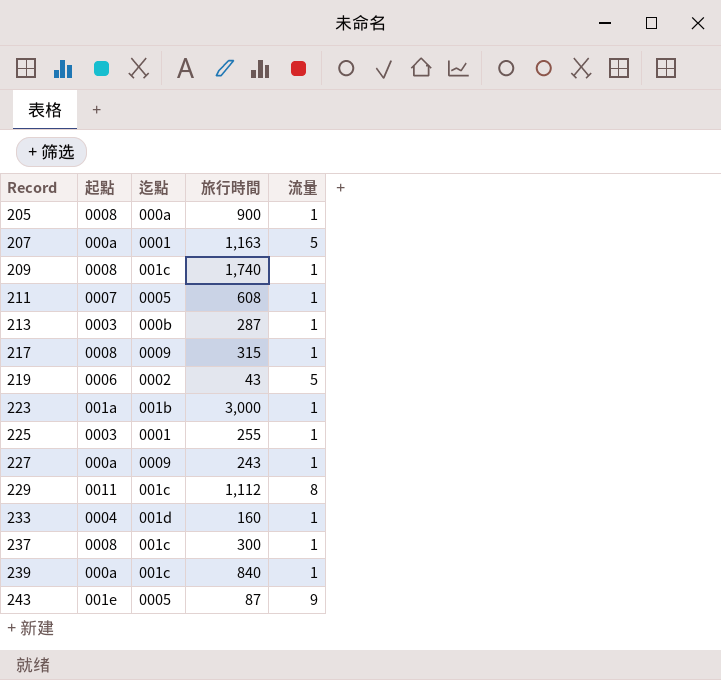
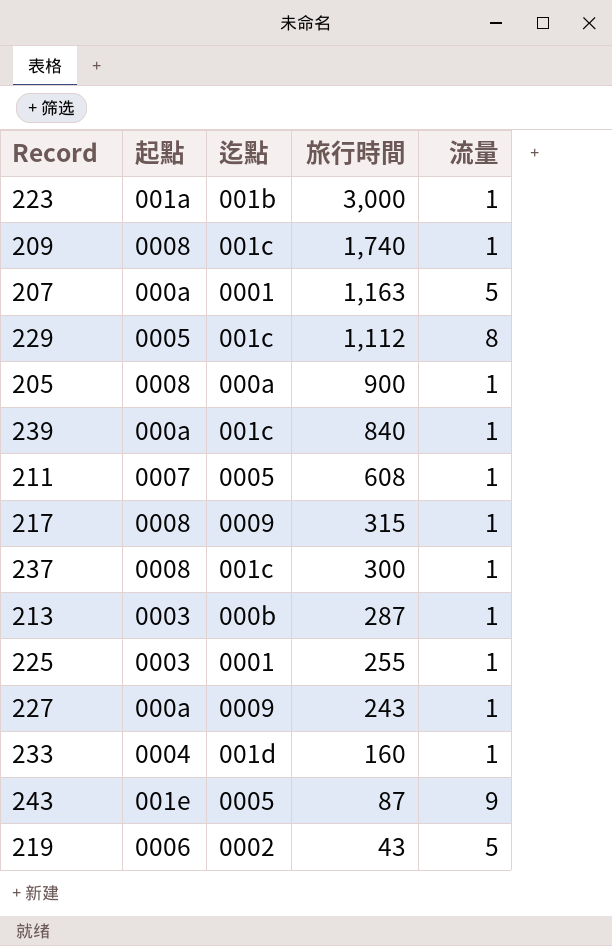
row order: Record ascending -> 旅行時間 descending
229 | 起點: 0011 -> 0005

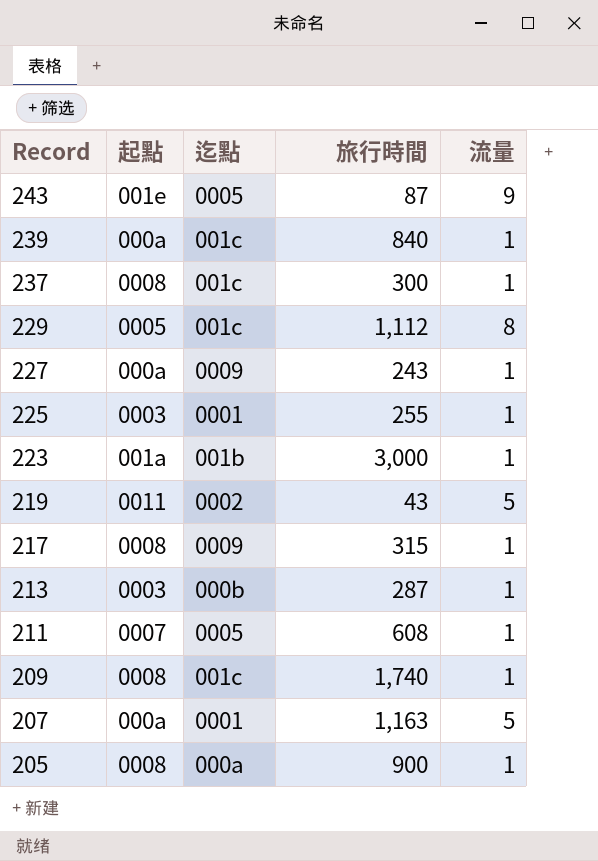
row order: 旅行時間 descending -> Record descending
row 233: 0004 | 001d | 160 | 1 -> none
219 | 起點: 0006 -> 0011

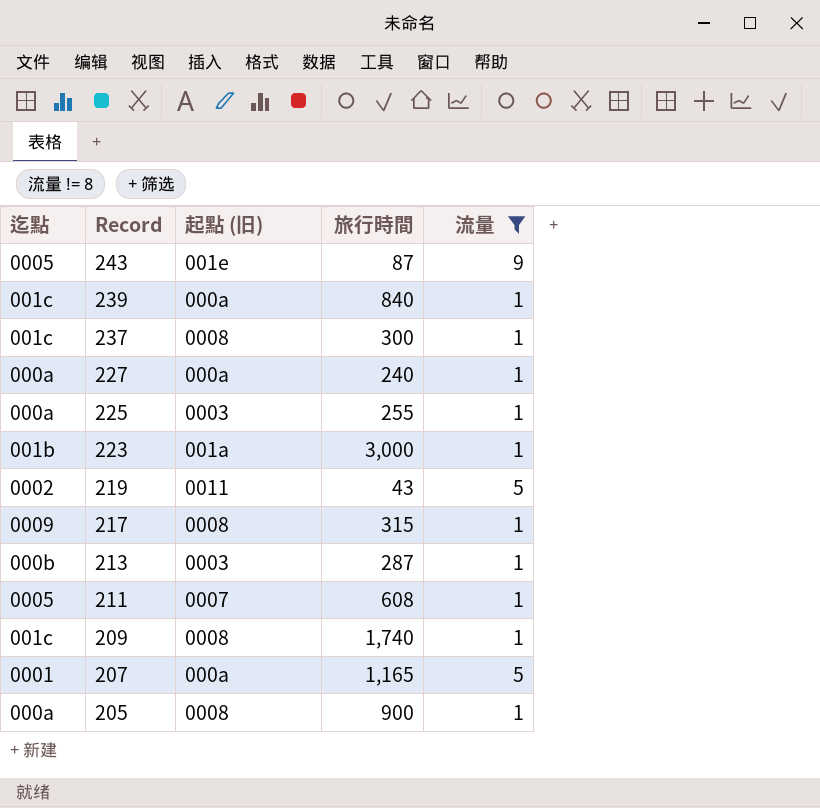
filter: none -> 流量 != 8
column 迄點 | position: 3 -> 1
column name: 起點 -> 起點 (旧)
227 | 迄點: 0009 -> 000a
227 | 旅行時間: 243 -> 240
225 | 迄點: 0001 -> 000a
207 | 旅行時間: 1,163 -> 1,165

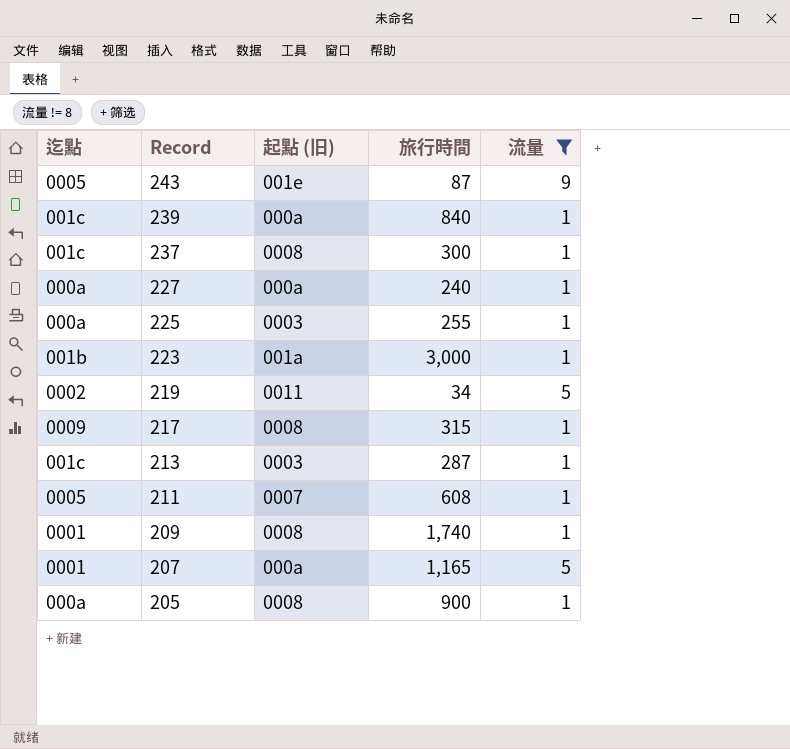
219 | 旅行時間: 43 -> 34
213 | 迄點: 000b -> 001c
209 | 迄點: 001c -> 0001

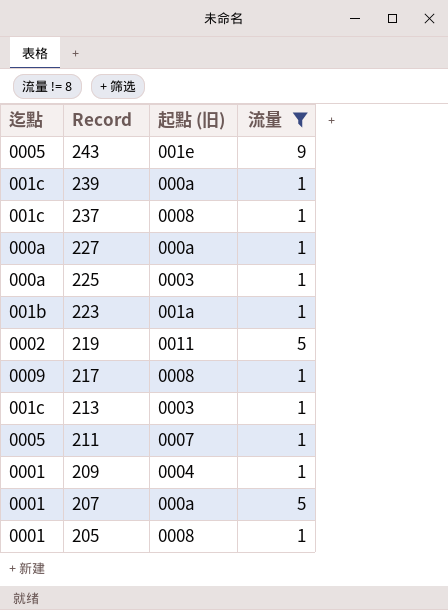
column 旅行時間 | position: 4 -> none
209 | 起點 (旧): 0008 -> 0004
205 | 迄點: 000a -> 0001

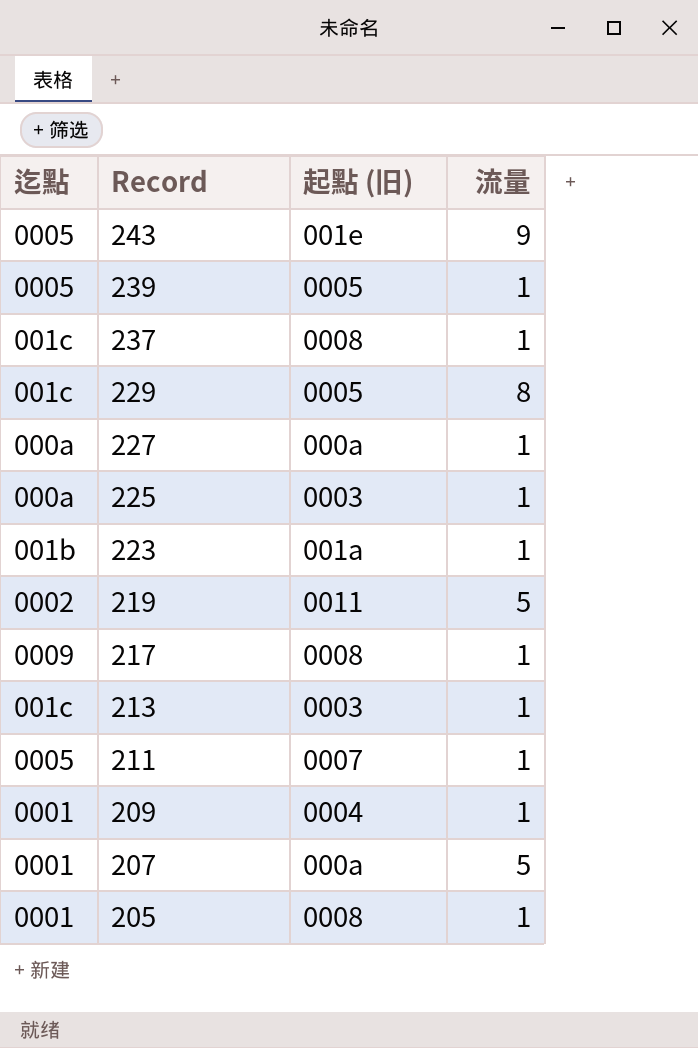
filter: 流量 != 8 -> none
239 | 迄點: 001c -> 0005
239 | 起點 (旧): 000a -> 0005

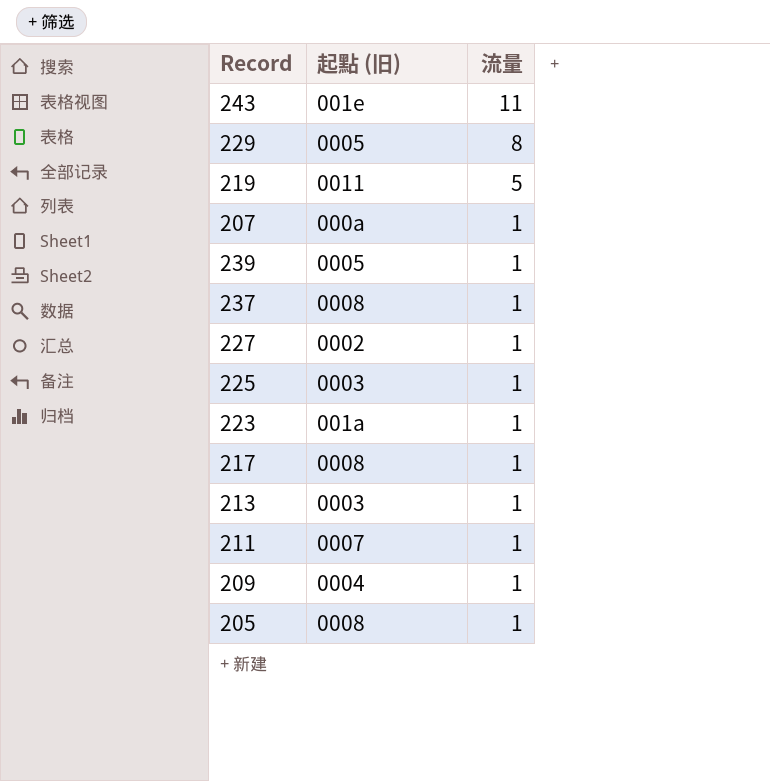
row order: Record descending -> 流量 descending
column 迄點 | position: 1 -> none
243 | 流量: 9 -> 11
207 | 流量: 5 -> 1
227 | 起點 (旧): 000a -> 0002

